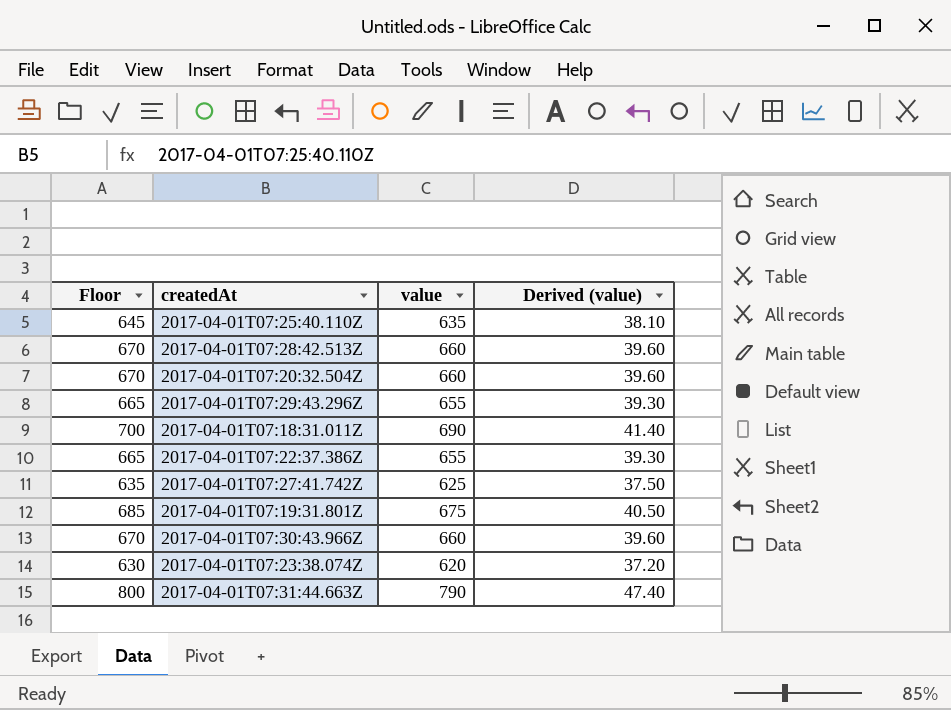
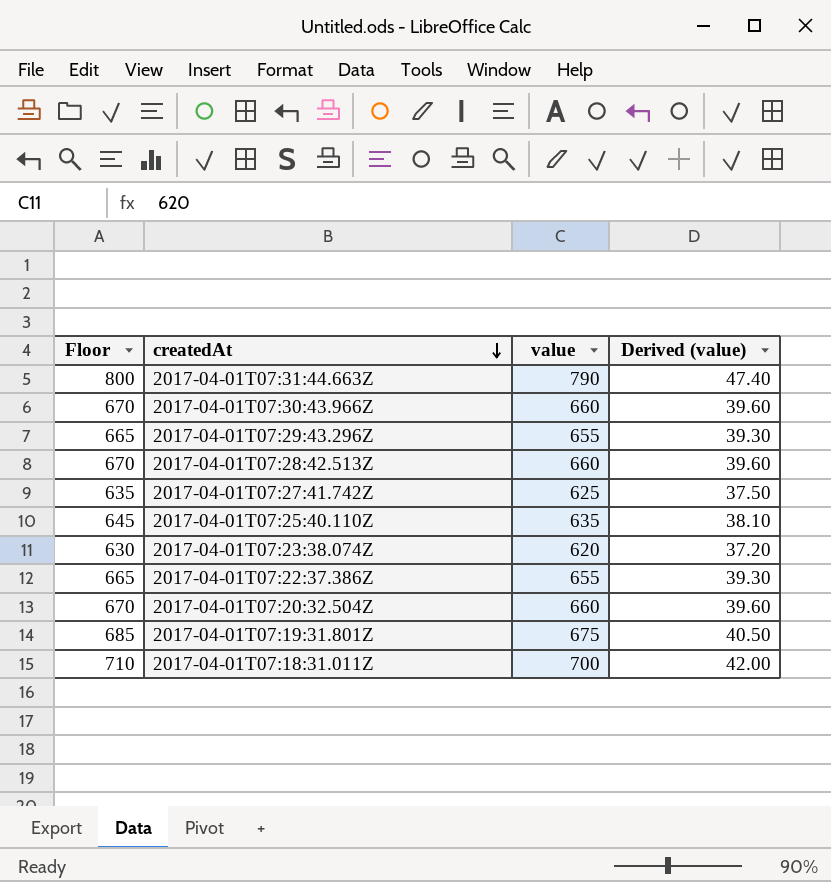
row order: none -> createdAt descending
2017-04-01T07:18:31.011Z | Floor: 700 -> 710
2017-04-01T07:18:31.011Z | value: 690 -> 700
2017-04-01T07:18:31.011Z | Derived (value): 41.40 -> 42.00

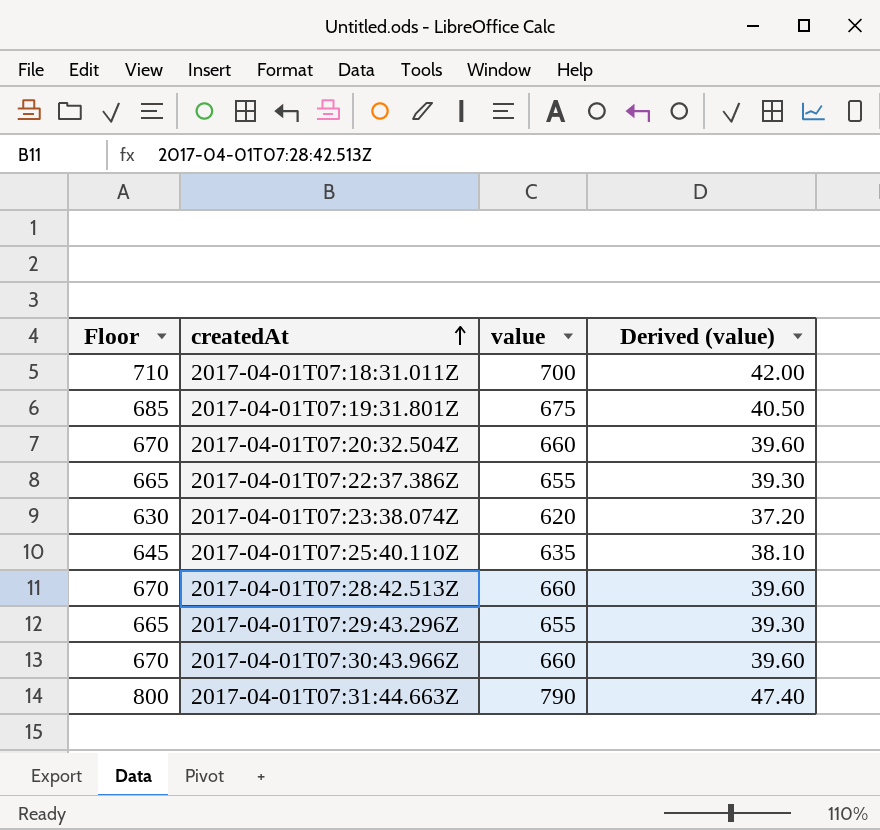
row order: createdAt descending -> createdAt ascending
row 2017-04-01T07:27:41.742Z: 635 | 625 | 37.50 -> none

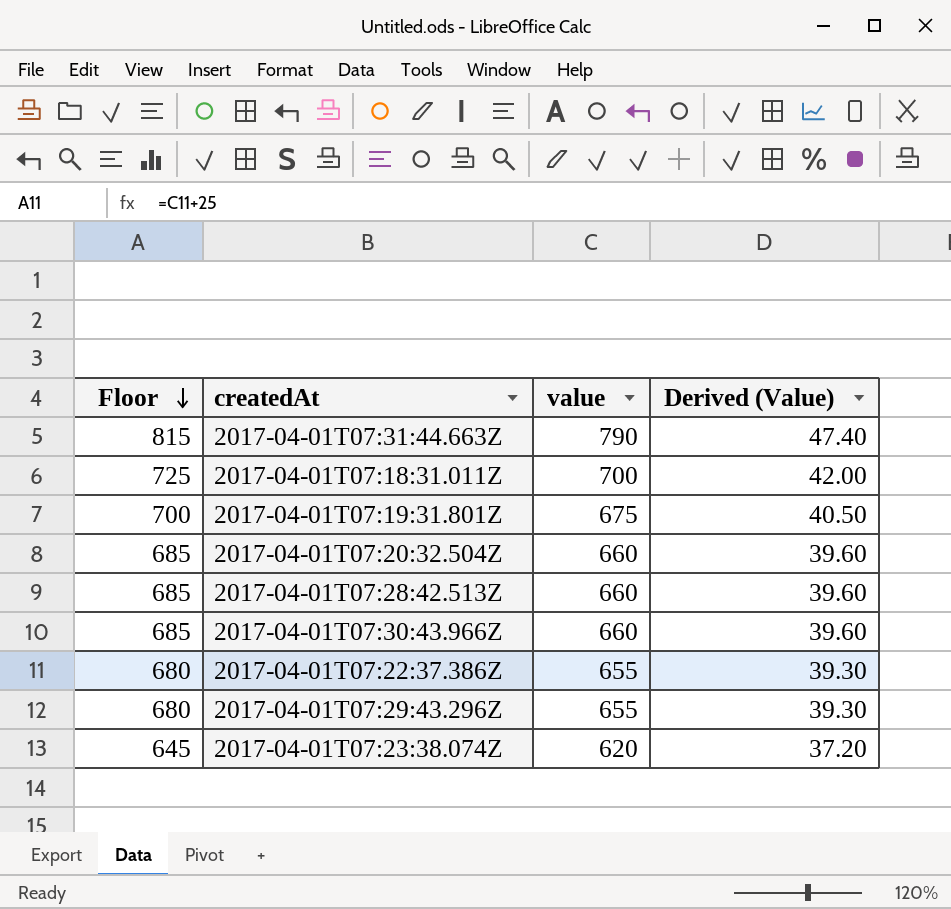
row order: createdAt ascending -> Floor descending
column Floor | formula: [value] + 10 -> [value] + 25
column name: Derived (value) -> Derived (Value)
row 2017-04-01T07:25:40.110Z: 645 | 635 | 38.10 -> none

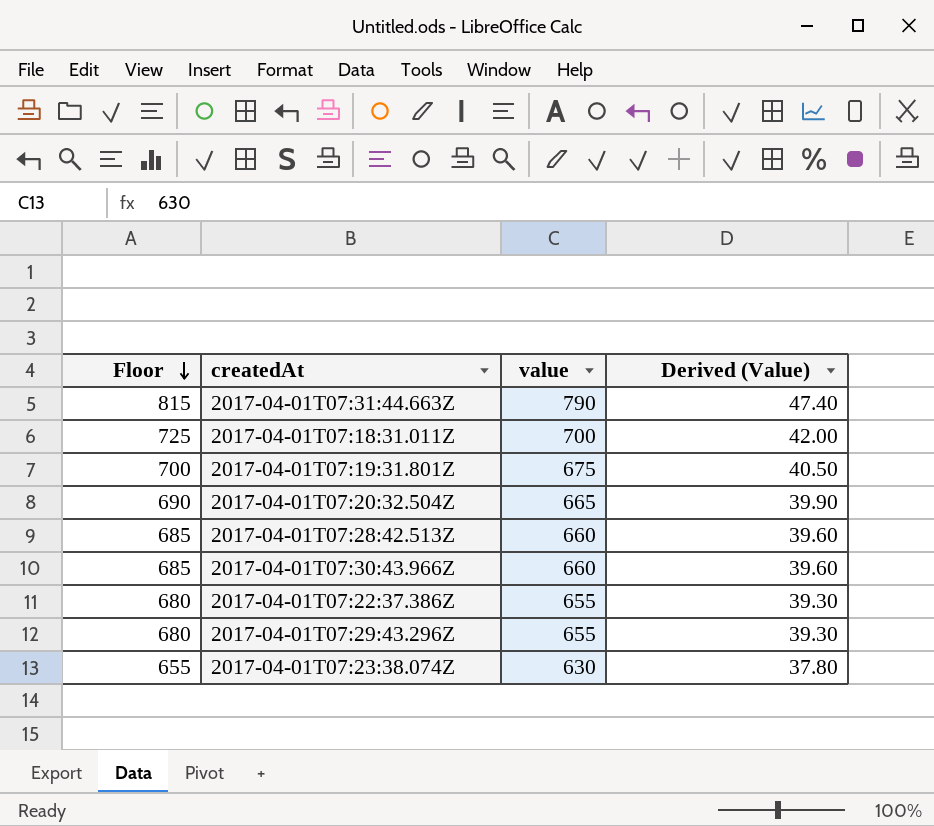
2017-04-01T07:20:32.504Z | Floor: 685 -> 690
2017-04-01T07:20:32.504Z | value: 660 -> 665
2017-04-01T07:20:32.504Z | Derived (Value): 39.60 -> 39.90
2017-04-01T07:23:38.074Z | Floor: 645 -> 655
2017-04-01T07:23:38.074Z | value: 620 -> 630
2017-04-01T07:23:38.074Z | Derived (Value): 37.20 -> 37.80

